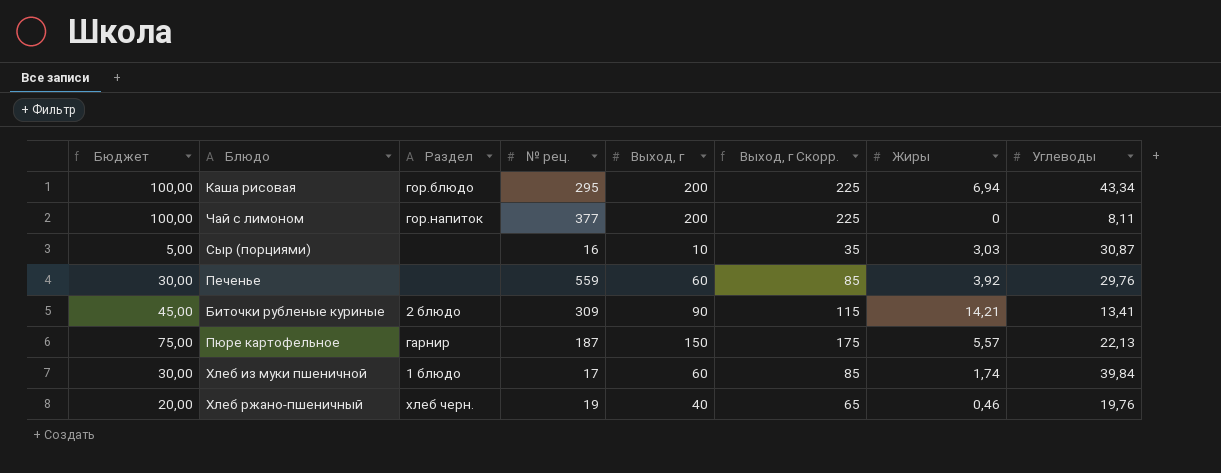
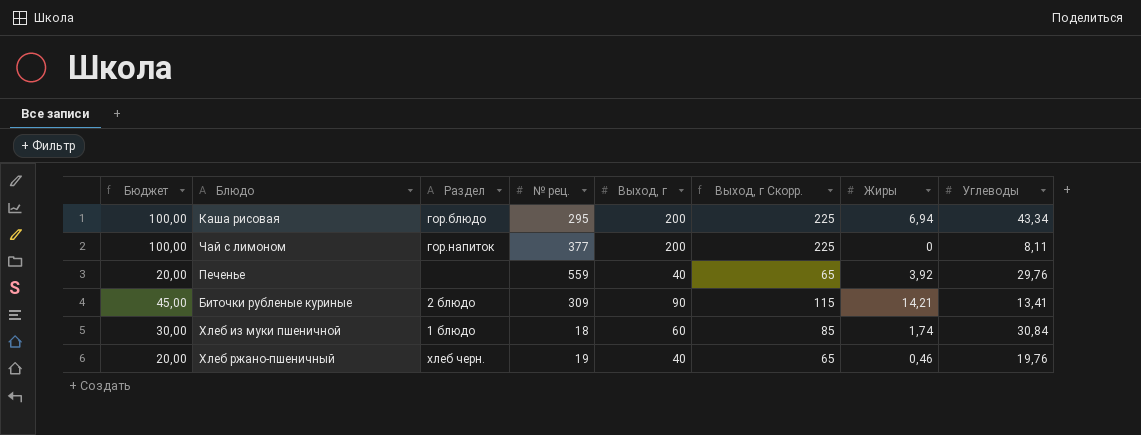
row Сыр (порциями): 5,00 | none | 16 | 10 | 35 | 3,03 | 30,87 -> none
row Пюре картофельное: 75,00 | гарнир | 187 | 150 | 175 | 5,57 | 22,13 -> none
Печенье | Бюджет: 30,00 -> 20,00
Печенье | Выход, г: 60 -> 40
Печенье | Выход, г Скорр.: 85 -> 65
Хлеб из муки пшеничной | № рец.: 17 -> 18
Хлеб из муки пшеничной | Углеводы: 39,84 -> 30,84

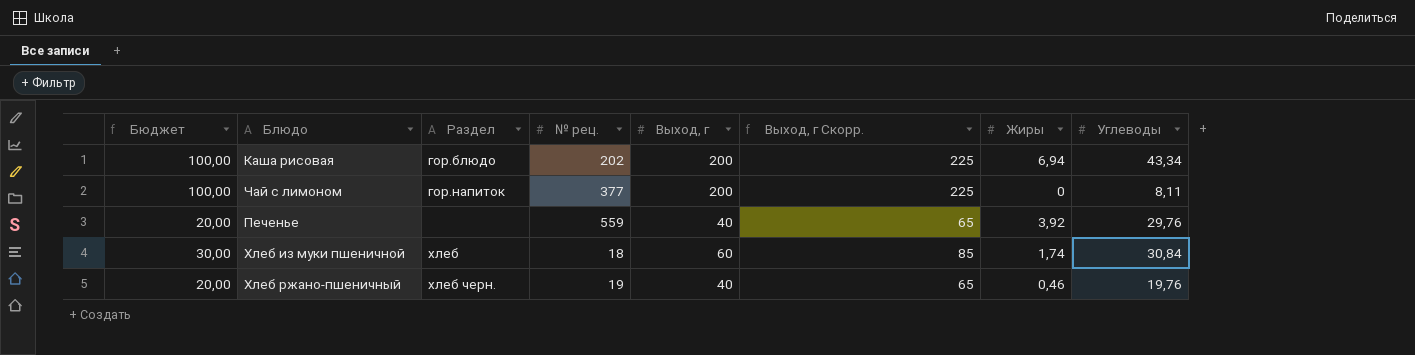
row Биточки рубленые куриные: 45,00 | 2 блюдо | 309 | 90 | 115 | 14,21 | 13,41 -> none
Каша рисовая | № рец.: 295 -> 202
Хлеб из муки пшеничной | Раздел: 1 блюдо -> хлеб

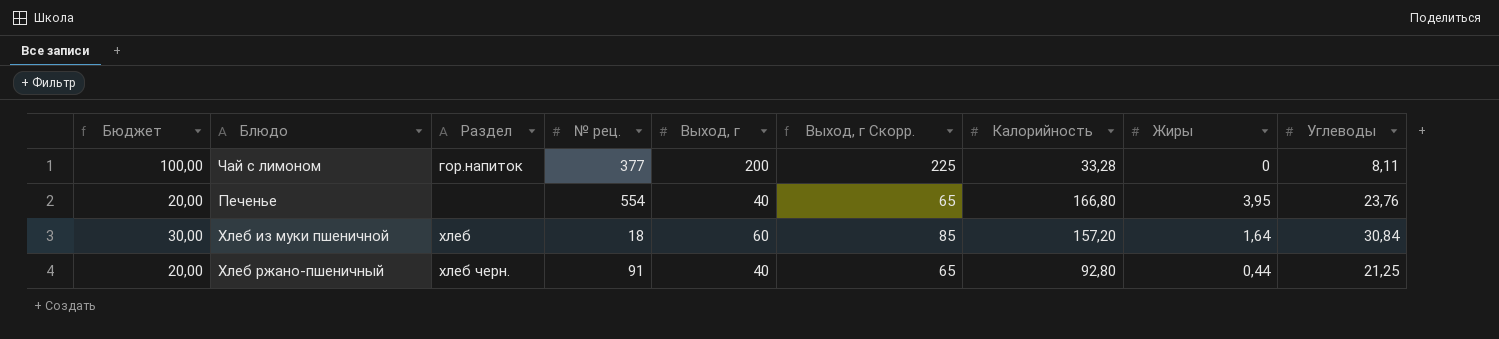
column Калорийность | position: none -> 7
row Каша рисовая: 100,00 | гор.блюдо | 202 | 200 | 225 | 6,94 | 43,34 -> none
Печенье | № рец.: 559 -> 554
Печенье | Жиры: 3,92 -> 3,95
Печенье | Углеводы: 29,76 -> 23,76
Хлеб из муки пшеничной | Жиры: 1,74 -> 1,64
Хлеб ржано-пшеничный | № рец.: 19 -> 91
Хлеб ржано-пшеничный | Жиры: 0,46 -> 0,44
Хлеб ржано-пшеничный | Углеводы: 19,76 -> 21,25

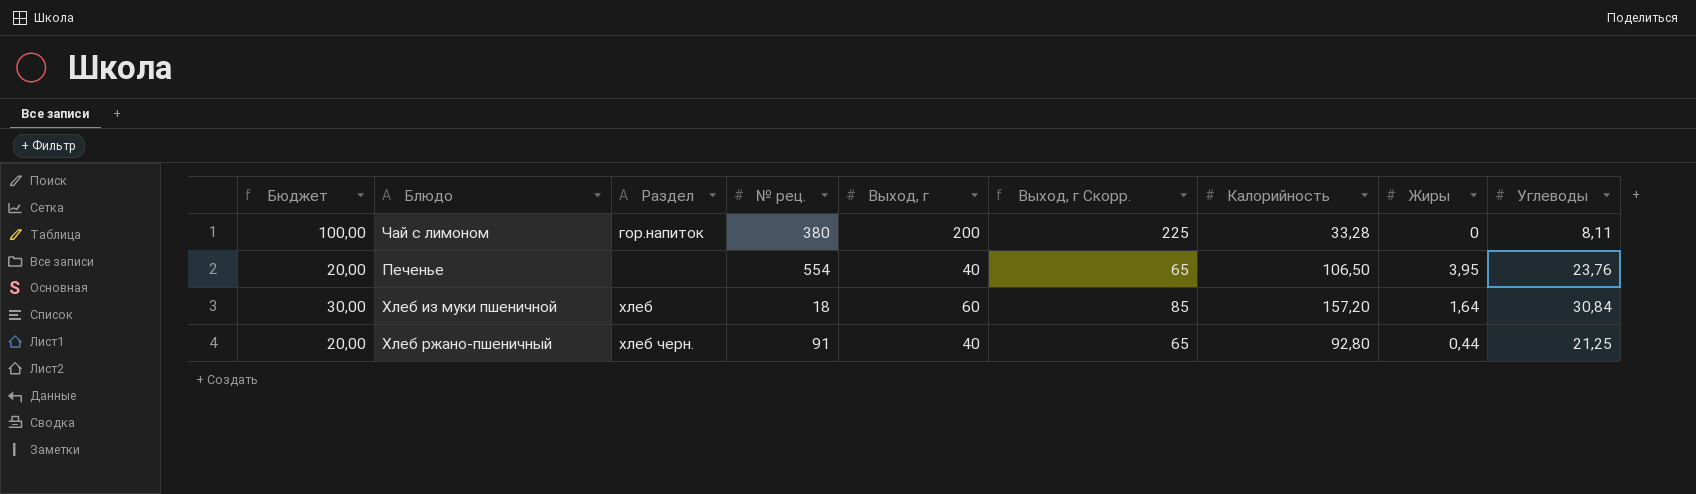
Чай с лимоном | № рец.: 377 -> 380
Печенье | Калорийность: 166,80 -> 106,50

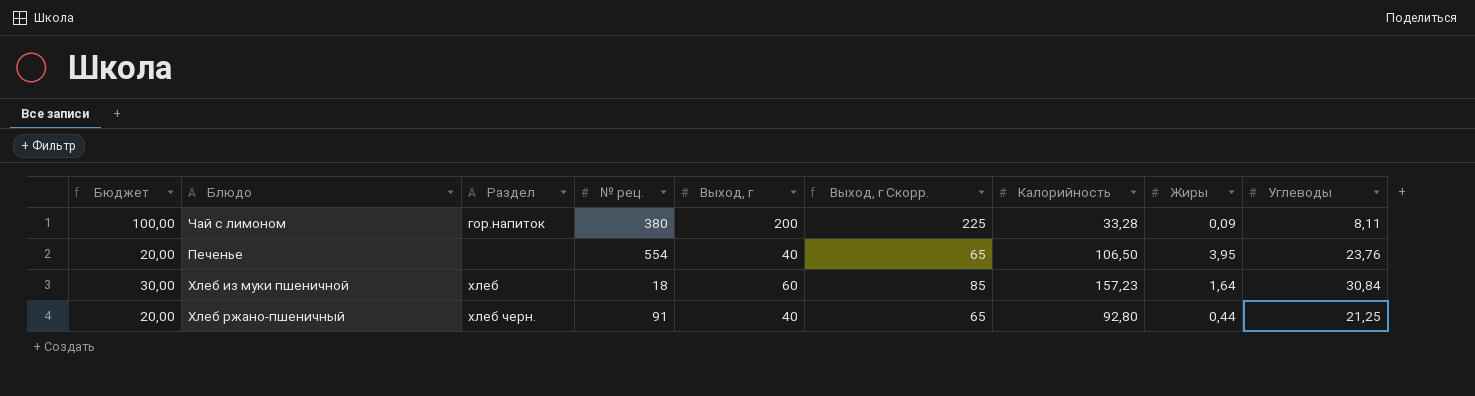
Чай с лимоном | Жиры: 0 -> 0,09
Хлеб из муки пшеничной | Калорийность: 157,20 -> 157,23

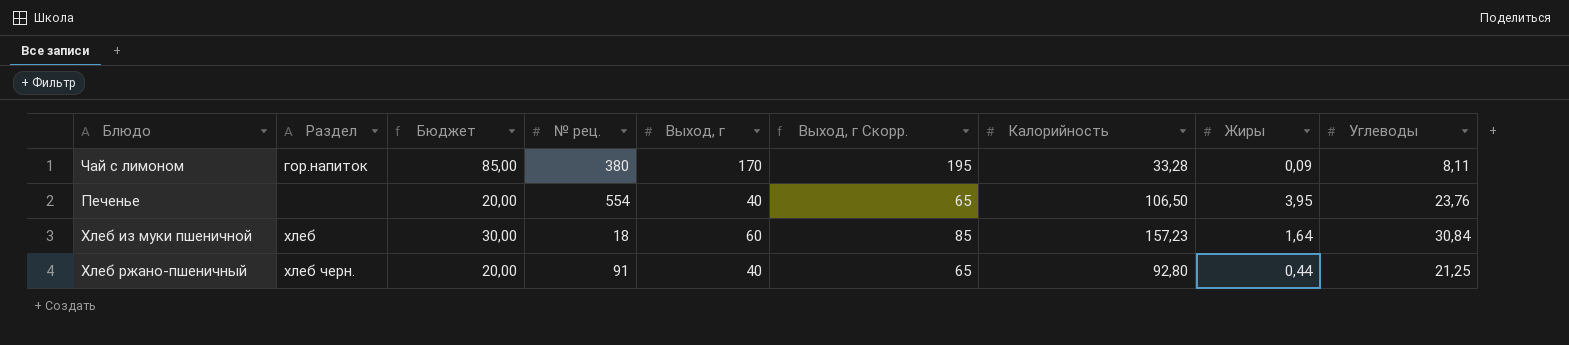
column Бюджет | position: 1 -> 3
Чай с лимоном | Бюджет: 100,00 -> 85,00
Чай с лимоном | Выход, г: 200 -> 170
Чай с лимоном | Выход, г Скорр.: 225 -> 195

